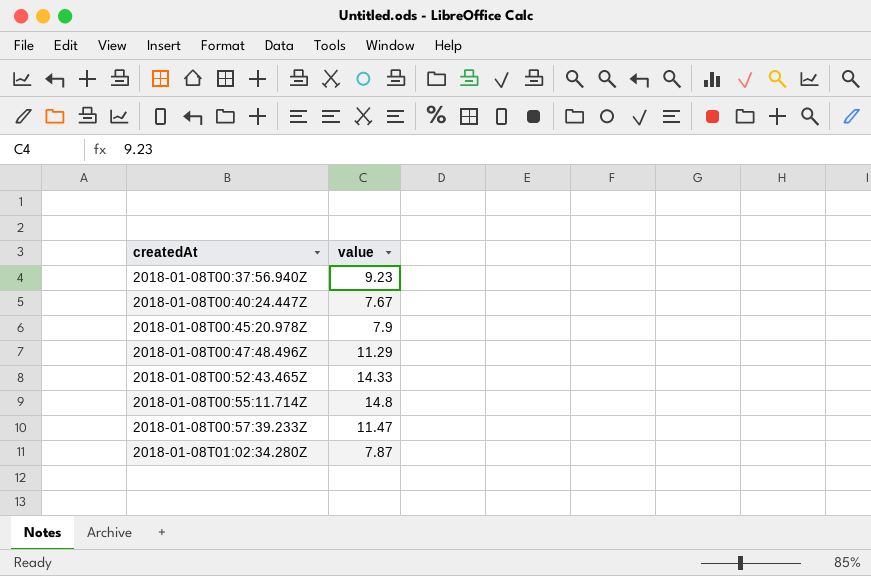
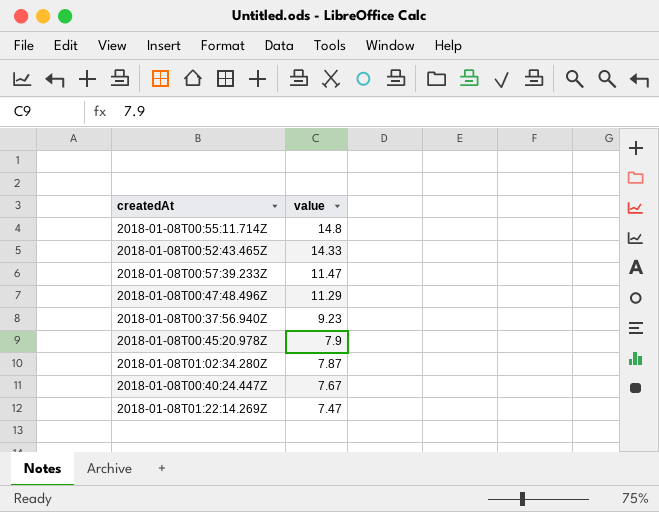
row order: createdAt ascending -> value descending
row 2018-01-08T01:22:14.269Z: none -> 7.47

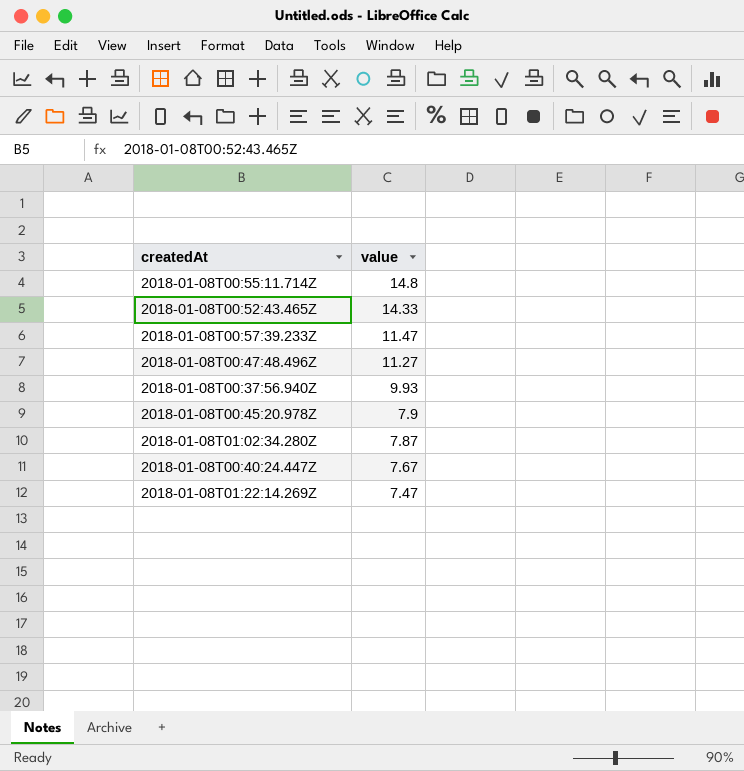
2018-01-08T00:47:48.496Z | value: 11.29 -> 11.27
2018-01-08T00:37:56.940Z | value: 9.23 -> 9.93

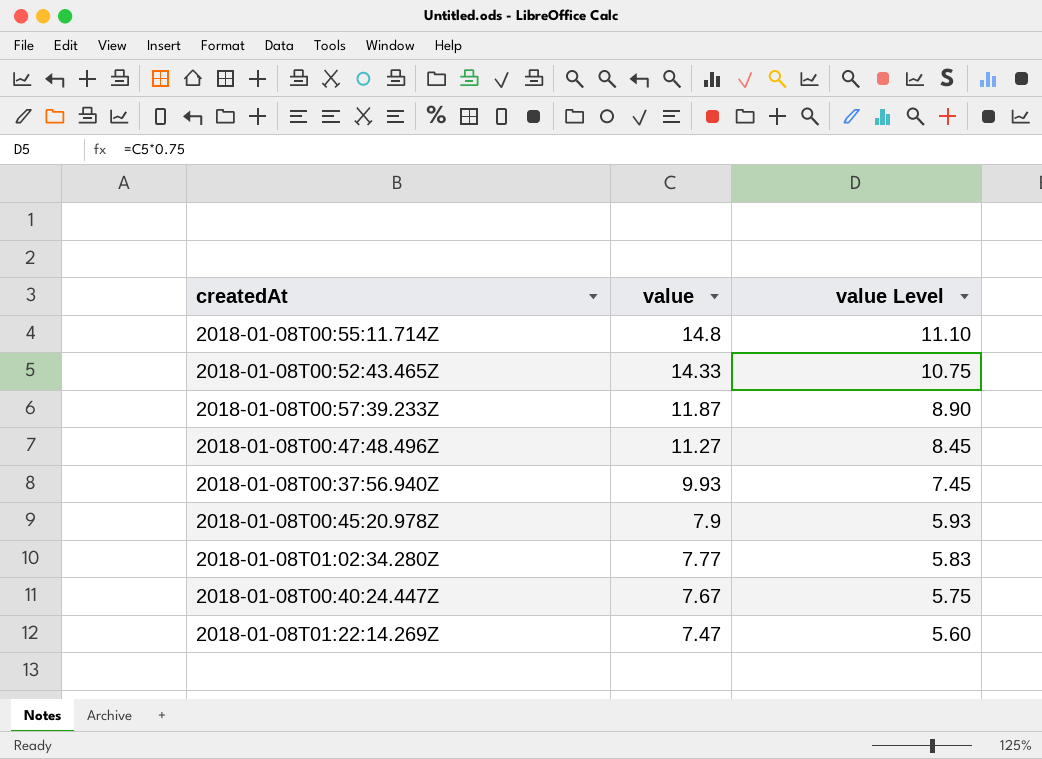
column value Level | formula: none -> [value] * 0.75
2018-01-08T00:57:39.233Z | value: 11.47 -> 11.87
2018-01-08T01:02:34.280Z | value: 7.87 -> 7.77

